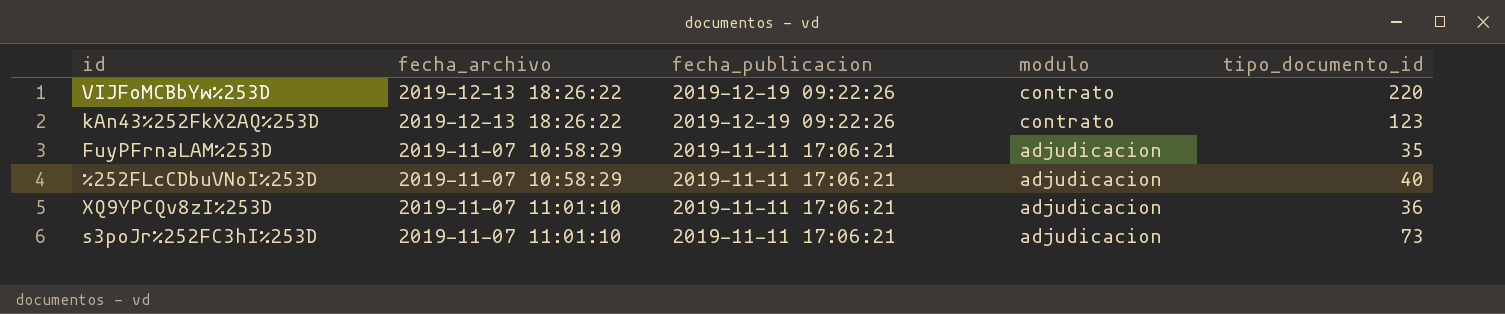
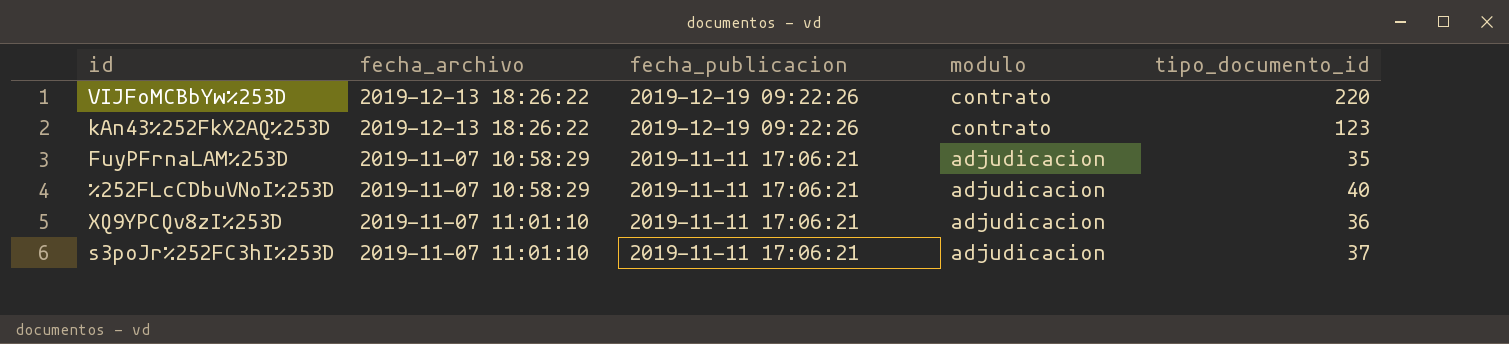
s3poJr%252FC3hI%253D | tipo_documento_id: 73 -> 37

